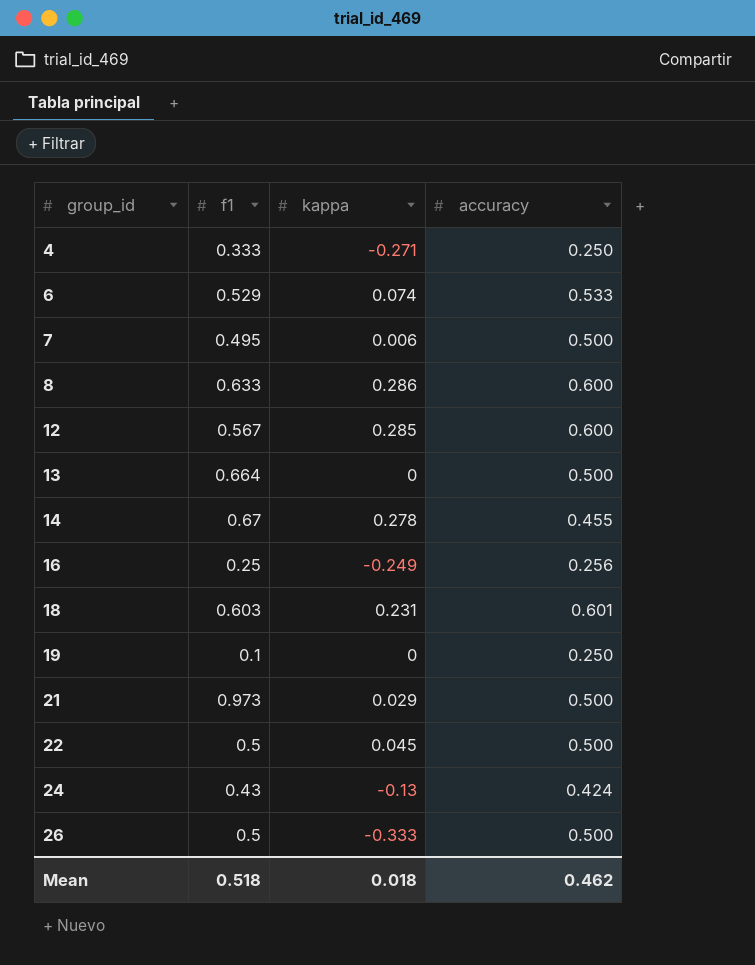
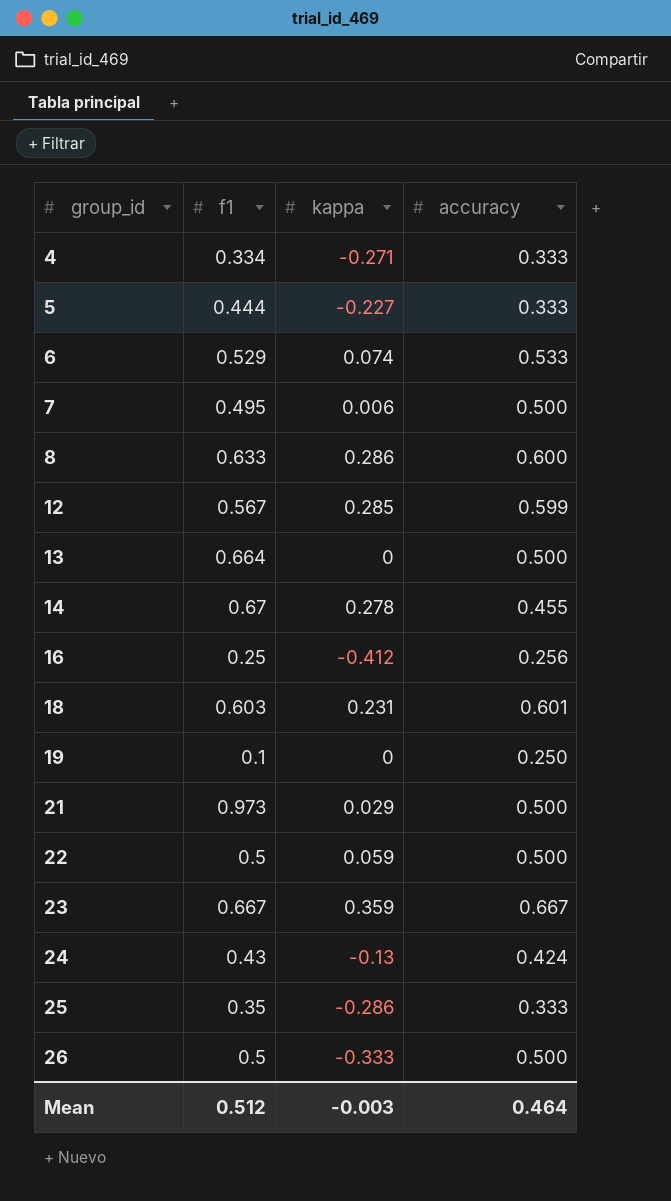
4 | f1: 0.333 -> 0.334
4 | accuracy: 0.250 -> 0.333
row 5: none -> 0.444 | -0.227 | 0.333
12 | accuracy: 0.600 -> 0.599
16 | kappa: -0.249 -> -0.412
22 | kappa: 0.045 -> 0.059
row 23: none -> 0.667 | 0.359 | 0.667
row 25: none -> 0.35 | -0.286 | 0.333
Mean | f1: 0.518 -> 0.512
Mean | kappa: 0.018 -> -0.003
Mean | accuracy: 0.462 -> 0.464

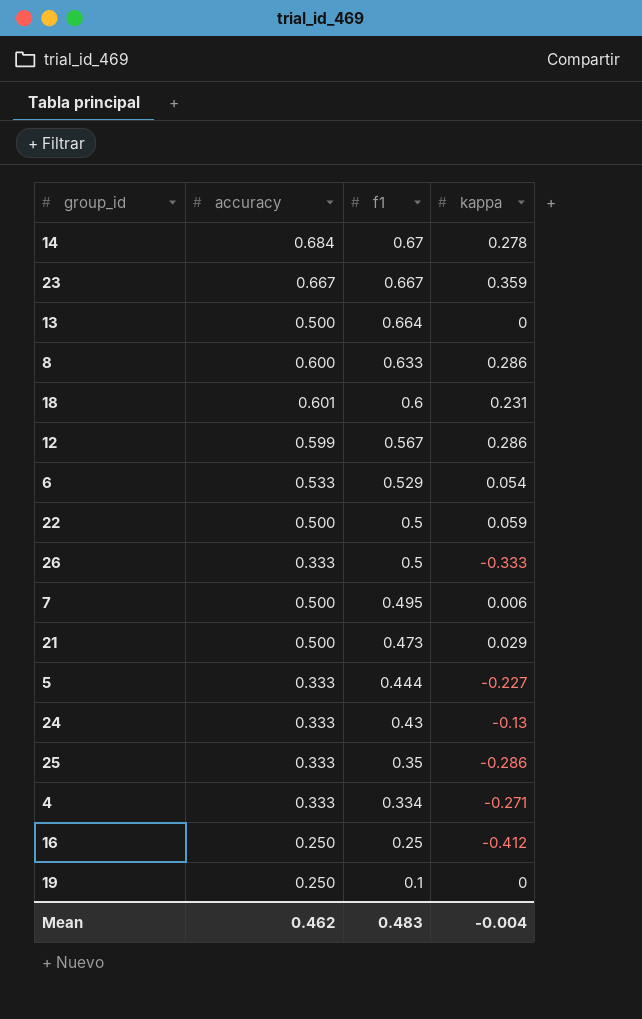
row order: group_id ascending -> f1 descending
column accuracy | position: 4 -> 2
14 | accuracy: 0.455 -> 0.684
18 | f1: 0.603 -> 0.6
12 | kappa: 0.285 -> 0.286
6 | kappa: 0.074 -> 0.054
26 | accuracy: 0.500 -> 0.333
21 | f1: 0.973 -> 0.473
24 | accuracy: 0.424 -> 0.333
16 | accuracy: 0.256 -> 0.250
Mean | accuracy: 0.464 -> 0.462
Mean | f1: 0.512 -> 0.483
Mean | kappa: -0.003 -> -0.004

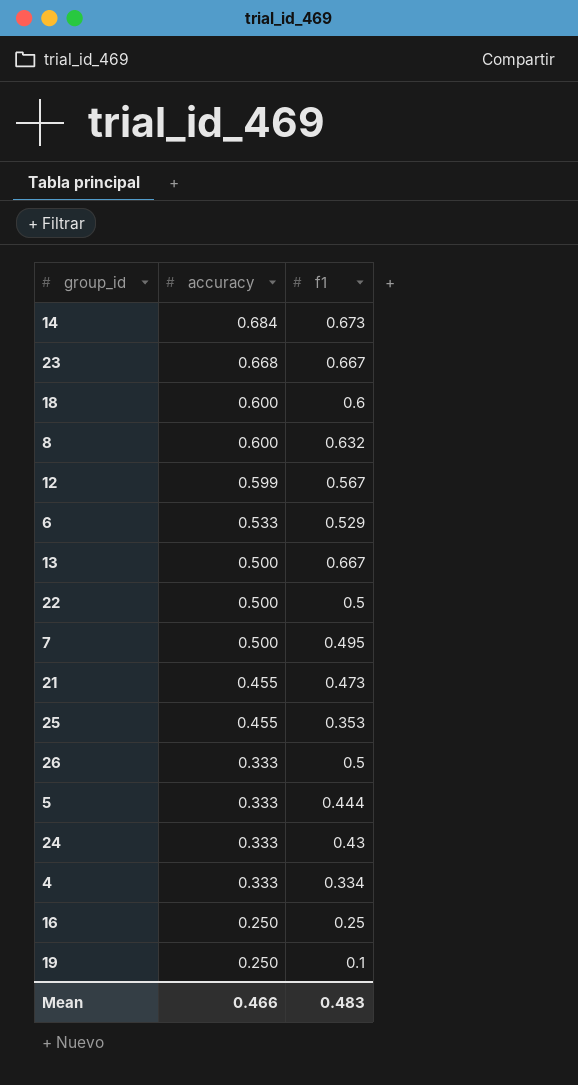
row order: f1 descending -> accuracy descending
column kappa | position: 4 -> none
14 | f1: 0.67 -> 0.673
23 | accuracy: 0.667 -> 0.668
18 | accuracy: 0.601 -> 0.600
8 | f1: 0.633 -> 0.632
13 | f1: 0.664 -> 0.667
21 | accuracy: 0.500 -> 0.455
25 | accuracy: 0.333 -> 0.455
25 | f1: 0.35 -> 0.353
Mean | accuracy: 0.462 -> 0.466

